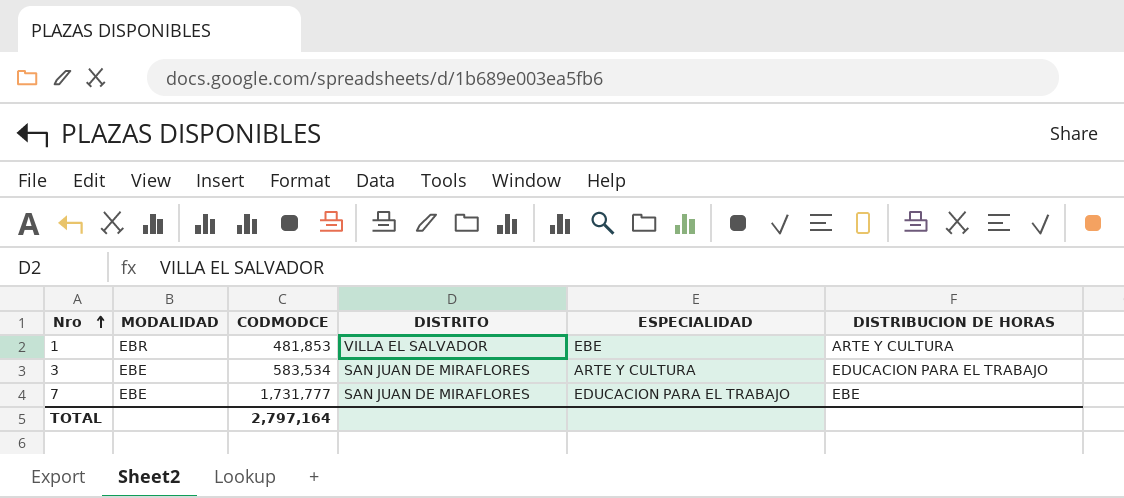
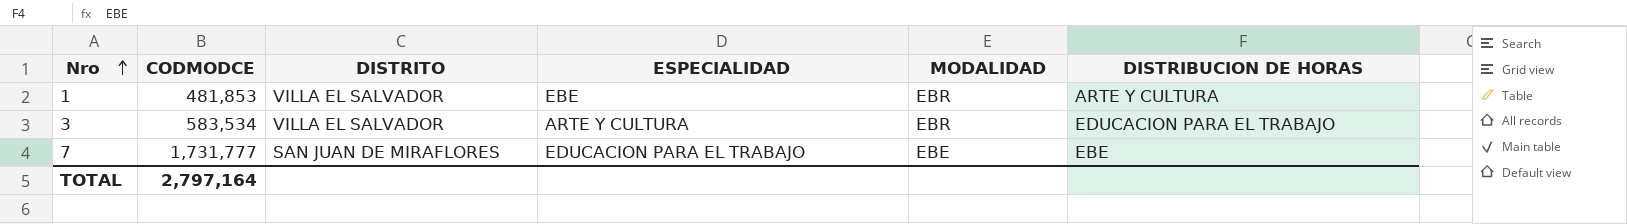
column MODALIDAD | position: 2 -> 5
3 | DISTRITO: SAN JUAN DE MIRAFLORES -> VILLA EL SALVADOR
3 | MODALIDAD: EBE -> EBR

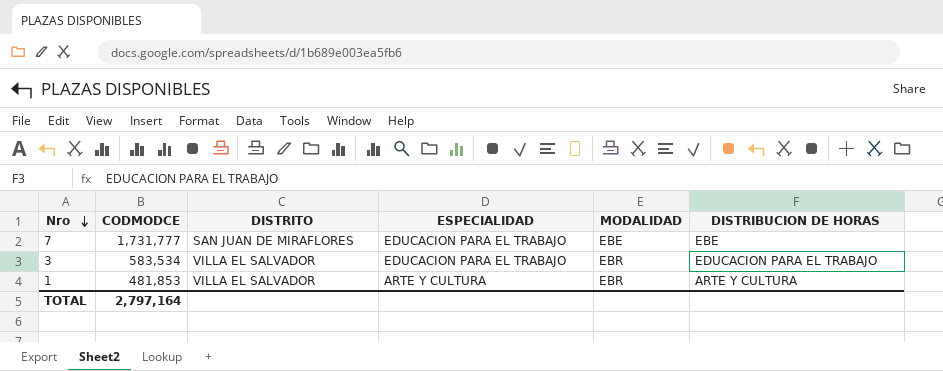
row order: Nro ascending -> Nro descending
3 | ESPECIALIDAD: ARTE Y CULTURA -> EDUCACION PARA EL TRABAJO
1 | ESPECIALIDAD: EBE -> ARTE Y CULTURA

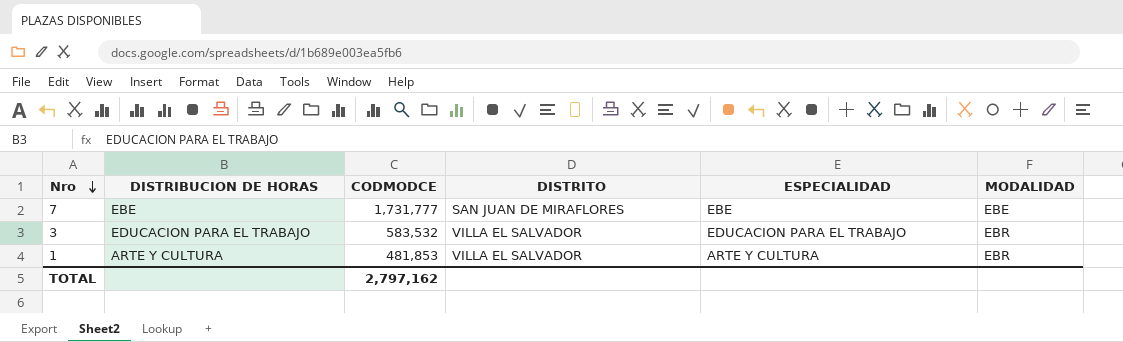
column DISTRIBUCION DE HORAS | position: 6 -> 2
7 | ESPECIALIDAD: EDUCACION PARA EL TRABAJO -> EBE
3 | CODMODCE: 583,534 -> 583,532
TOTAL | CODMODCE: 2,797,164 -> 2,797,162

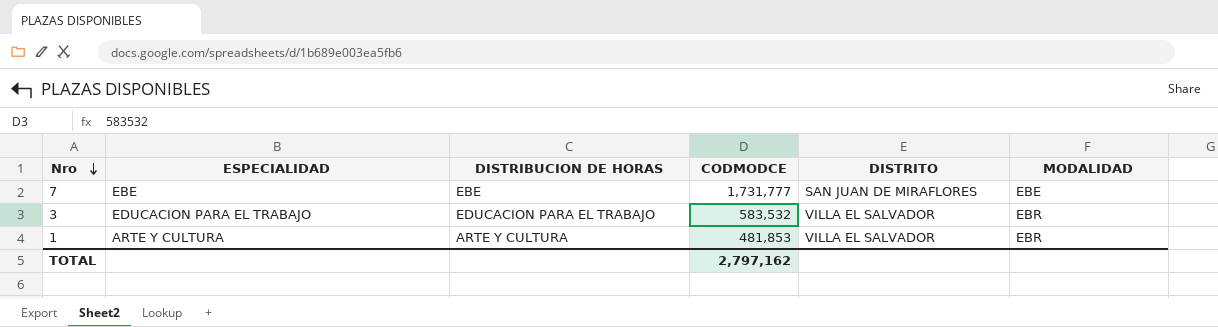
column ESPECIALIDAD | position: 5 -> 2

